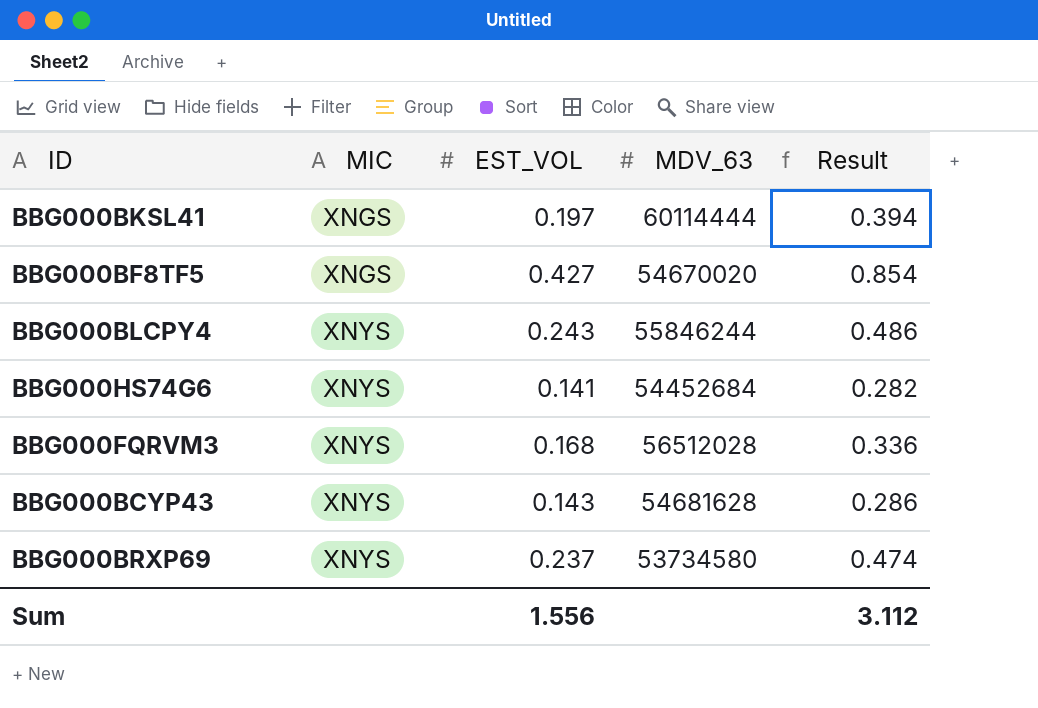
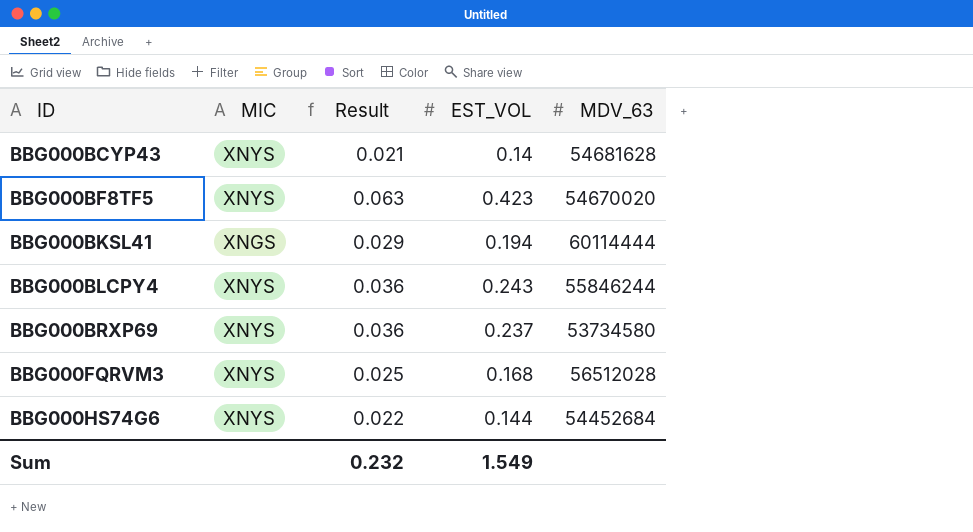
row order: MIC ascending -> ID ascending
column Result | formula: [EST_VOL] * 2 -> [EST_VOL] * 0.15
column Result | position: 5 -> 3
BBG000BCYP43 | EST_VOL: 0.143 -> 0.14
BBG000BF8TF5 | MIC: XNGS -> XNYS
BBG000BF8TF5 | EST_VOL: 0.427 -> 0.423
BBG000BKSL41 | EST_VOL: 0.197 -> 0.194
BBG000HS74G6 | EST_VOL: 0.141 -> 0.144
Sum | Result: 3.112 -> 0.232
Sum | EST_VOL: 1.556 -> 1.549

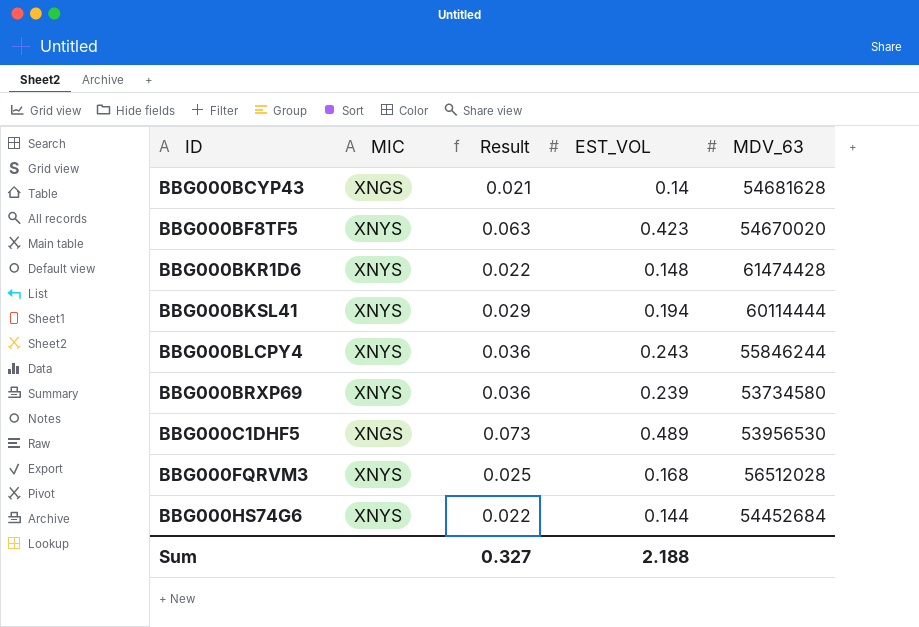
BBG000BCYP43 | MIC: XNYS -> XNGS
row BBG000BKR1D6: none -> XNYS | 0.022 | 0.148 | 61474428
BBG000BKSL41 | MIC: XNGS -> XNYS
BBG000BRXP69 | EST_VOL: 0.237 -> 0.239
row BBG000C1DHF5: none -> XNGS | 0.073 | 0.489 | 53956530
Sum | Result: 0.232 -> 0.327
Sum | EST_VOL: 1.549 -> 2.188

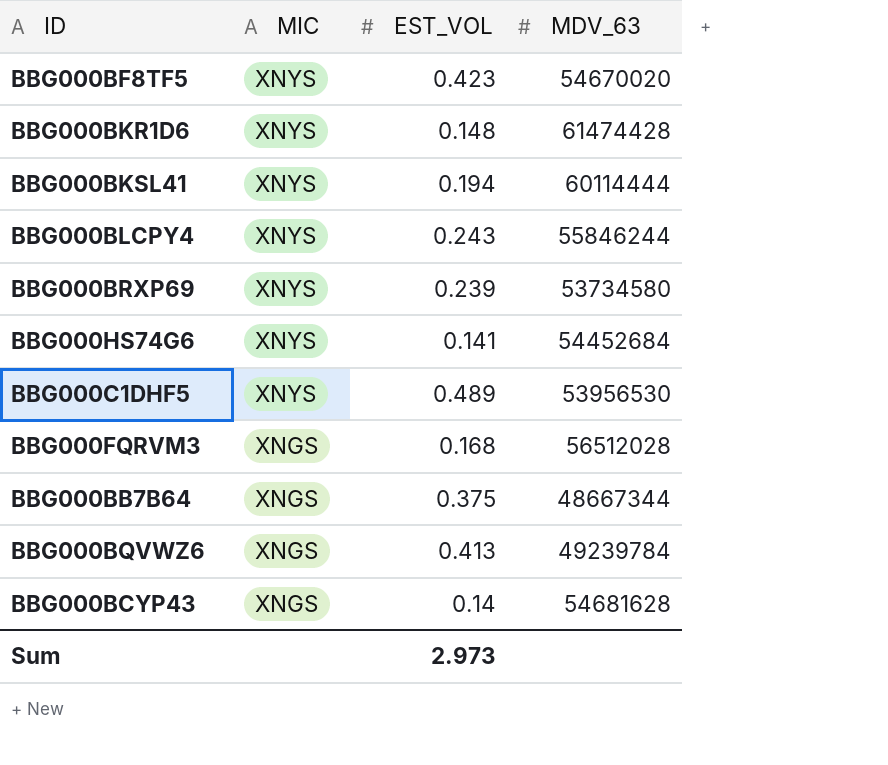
row order: ID ascending -> MIC descending
column Result | formula: [EST_VOL] * 0.15 -> none
BBG000HS74G6 | EST_VOL: 0.144 -> 0.141
BBG000C1DHF5 | MIC: XNGS -> XNYS
BBG000FQRVM3 | MIC: XNYS -> XNGS
row BBG000BB7B64: none -> XNGS | 0.375 | 48667344
row BBG000BQVWZ6: none -> XNGS | 0.413 | 49239784
Sum | EST_VOL: 2.188 -> 2.973

